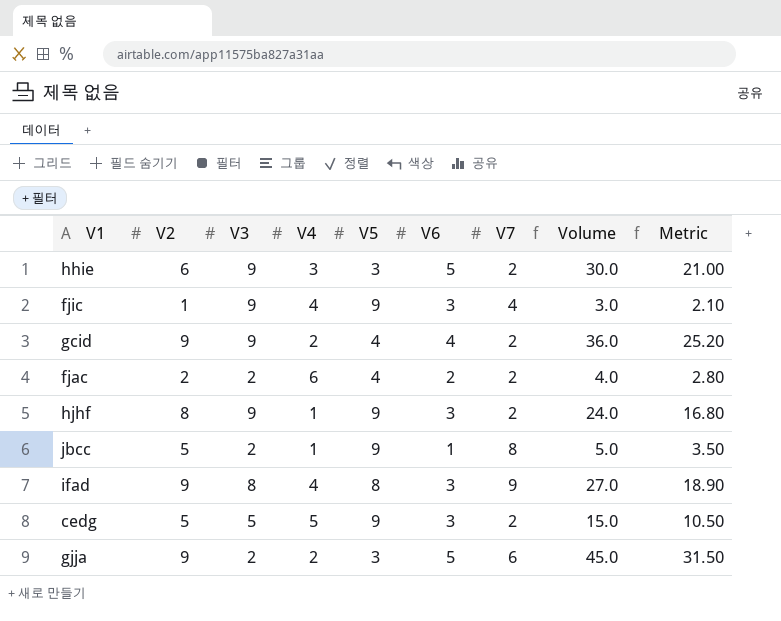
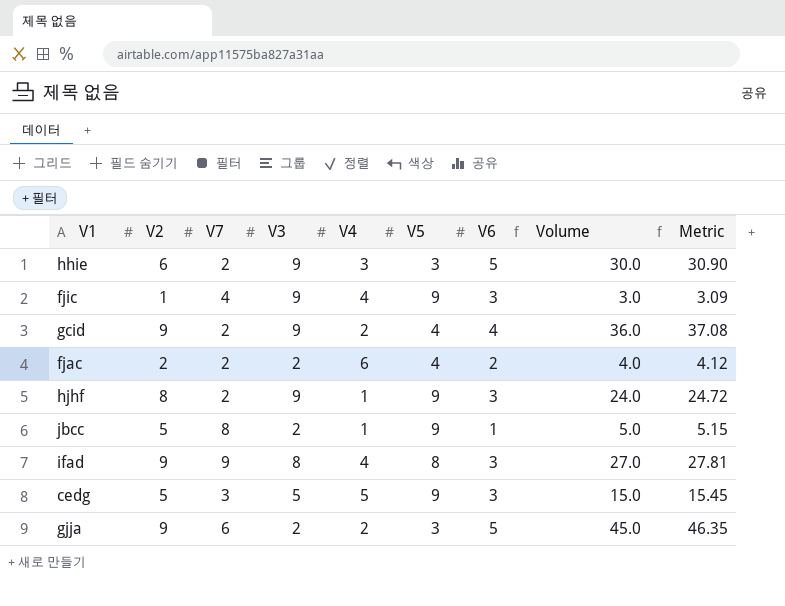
column V7 | position: 7 -> 3
column Metric | formula: [Volume] * 0.7 -> [Volume] * 1.03
cedg | V7: 2 -> 3

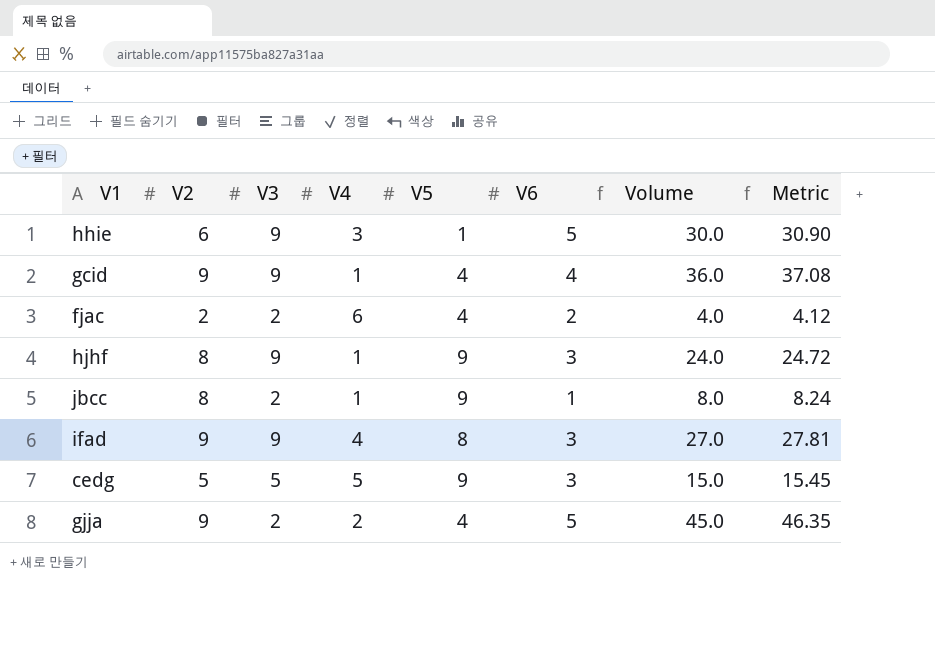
column V7 | position: 3 -> none
row fjic: 1 | 4 | 9 | 4 | 9 | 3 | 3.0 | 3.09 -> none
hhie | V5: 3 -> 1
gcid | V4: 2 -> 1
jbcc | V2: 5 -> 8
jbcc | Volume: 5.0 -> 8.0
jbcc | Metric: 5.15 -> 8.24
ifad | V3: 8 -> 9
gjja | V5: 3 -> 4

